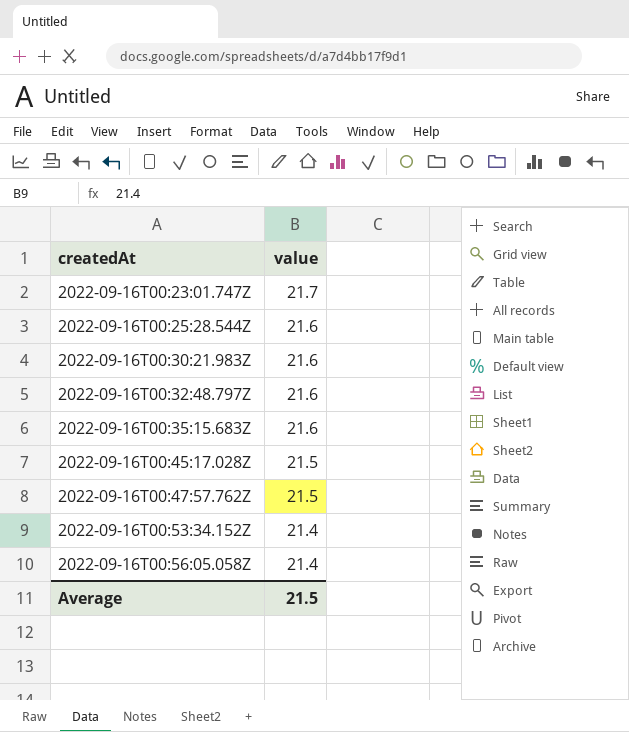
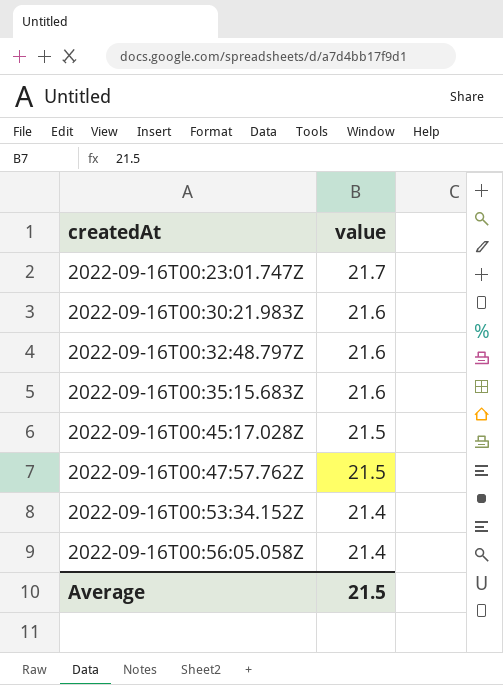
row 2022-09-16T00:25:28.544Z: 21.6 -> none

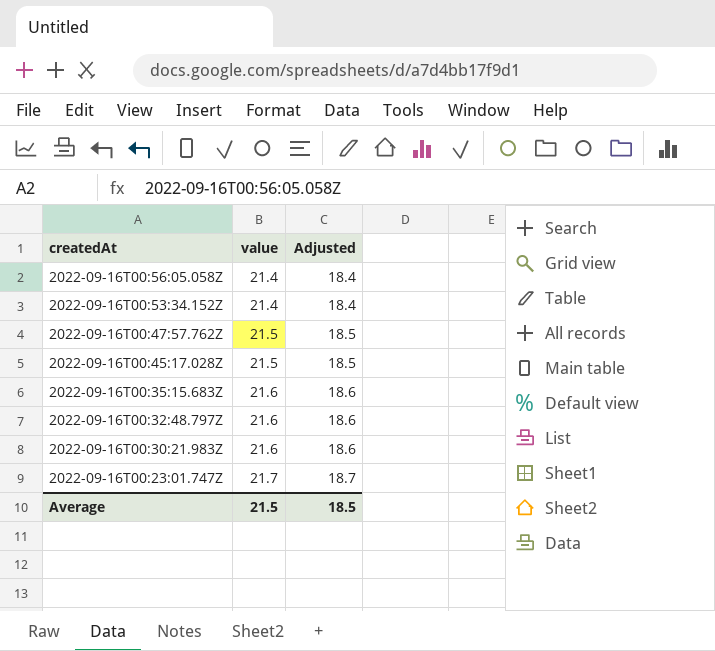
row order: createdAt ascending -> createdAt descending
column Adjusted | formula: none -> [value] - 3

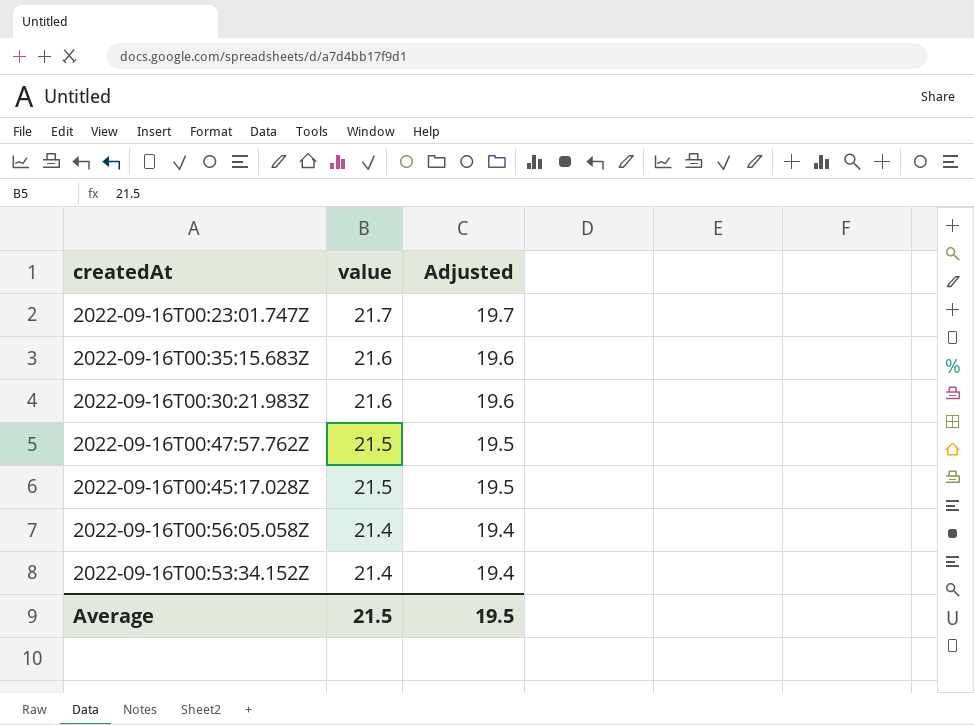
row order: createdAt descending -> value descending
column Adjusted | formula: [value] - 3 -> [value] - 2
row 2022-09-16T00:32:48.797Z: 21.6 | 18.6 -> none
Average | Adjusted: 18.5 -> 19.5

